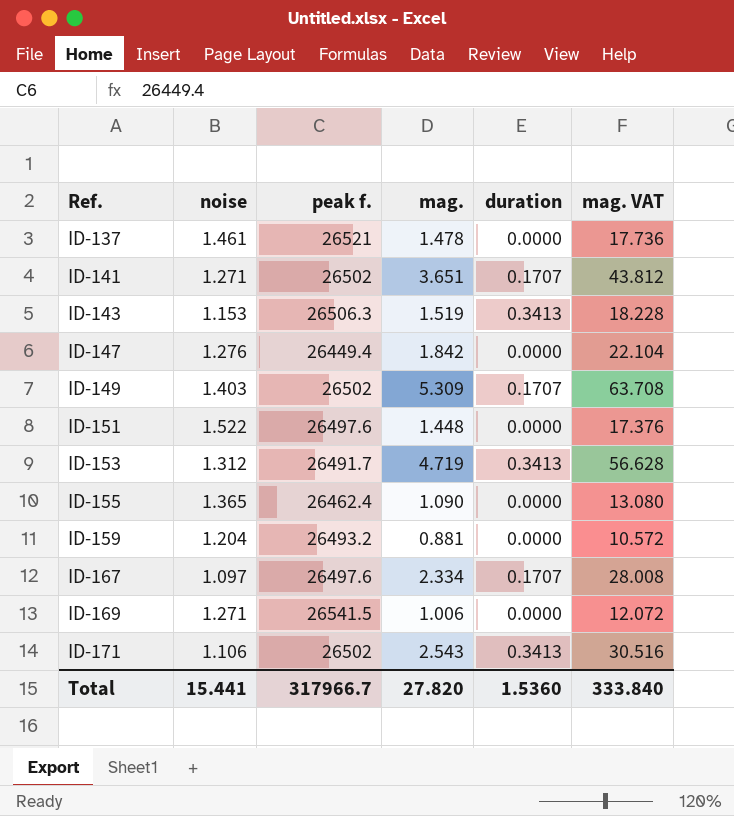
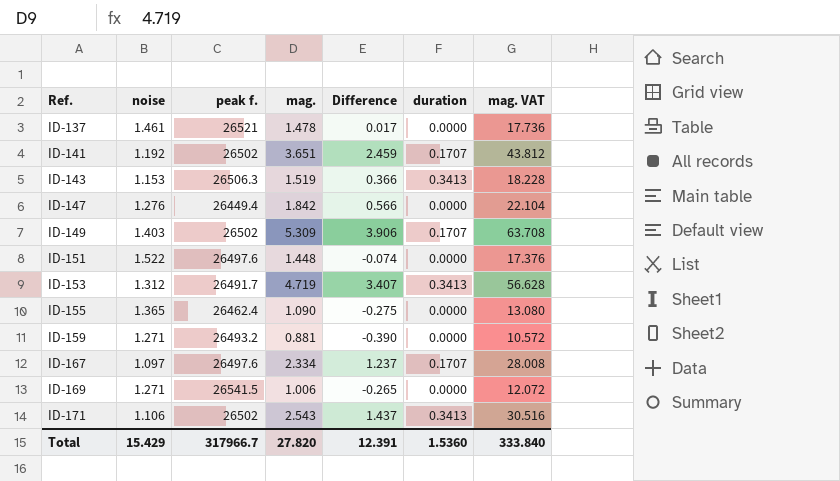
column Difference | formula: none -> [mag.] - [noise]
ID-141 | noise: 1.271 -> 1.192
ID-159 | noise: 1.204 -> 1.271
Total | noise: 15.441 -> 15.429

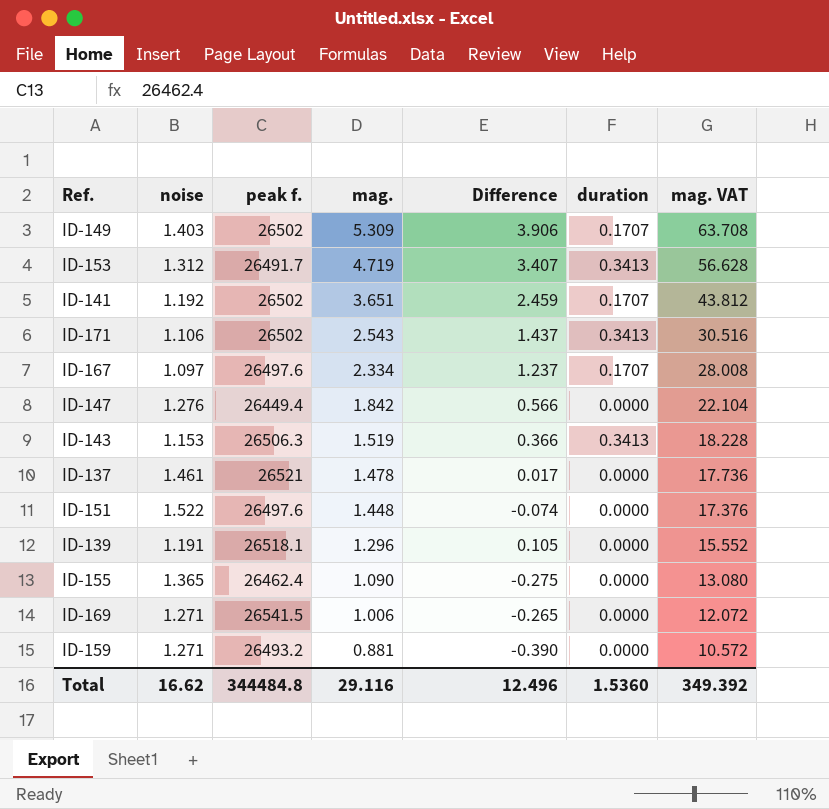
row order: Ref. ascending -> mag. descending
row ID-139: none -> 1.191 | 26518.1 | 1.296 | 0.105 | 0.0000 | 15.552
Total | noise: 15.429 -> 16.62
Total | peak f.: 317966.7 -> 344484.8
Total | mag.: 27.820 -> 29.116
Total | Difference: 12.391 -> 12.496
Total | mag. VAT: 333.840 -> 349.392

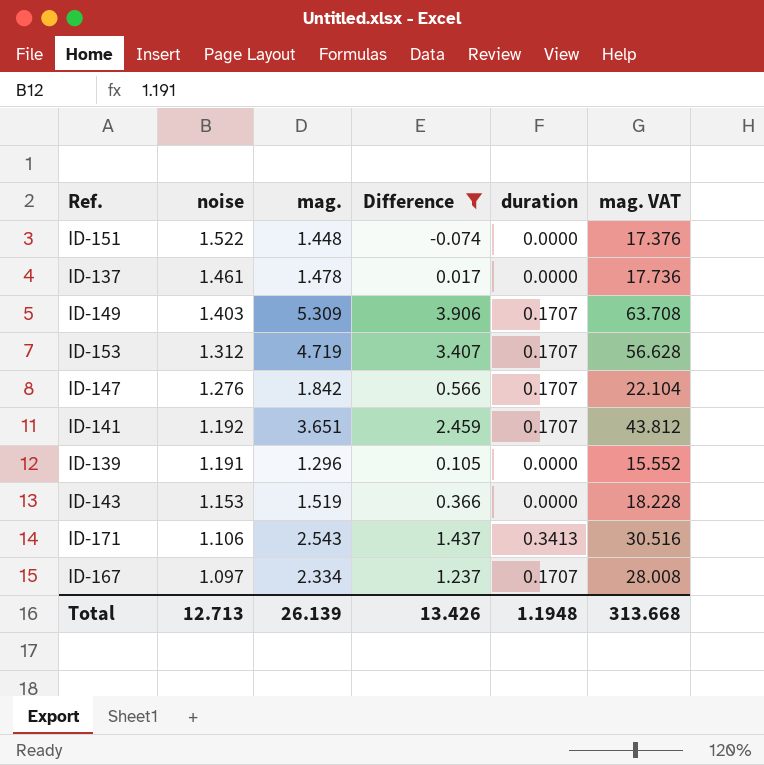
filter: none -> Difference >= -0.074
row order: mag. descending -> noise descending
column peak f. | position: 3 -> none
ID-153 | duration: 0.3413 -> 0.1707
ID-147 | duration: 0.0000 -> 0.1707
ID-143 | duration: 0.3413 -> 0.0000
Total | noise: 16.62 -> 12.713
Total | mag.: 29.116 -> 26.139
Total | Difference: 12.496 -> 13.426
Total | duration: 1.5360 -> 1.1948
Total | mag. VAT: 349.392 -> 313.668

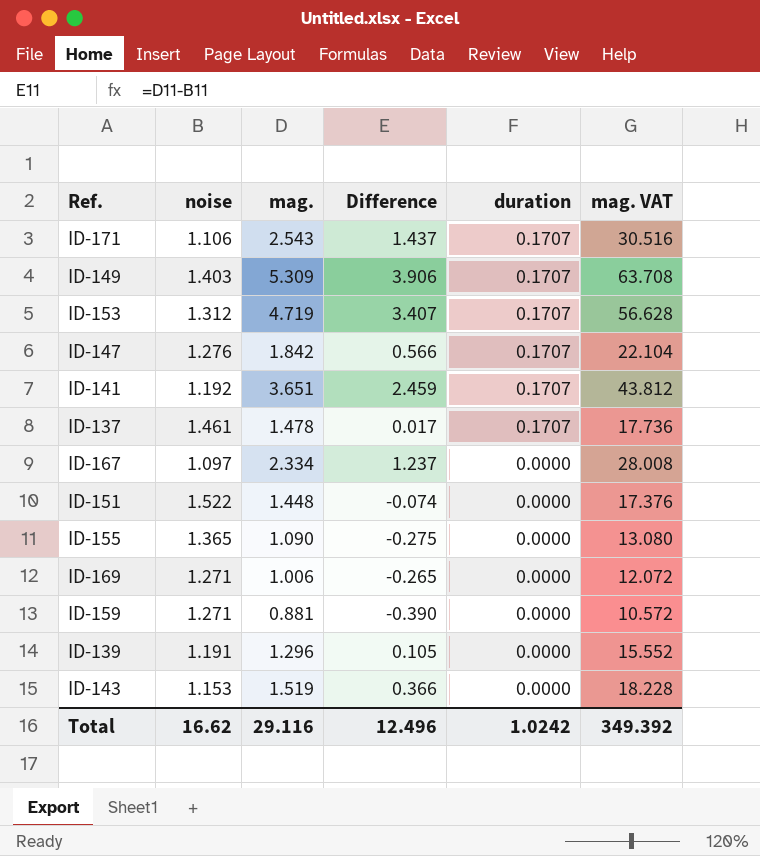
filter: Difference >= -0.074 -> none
row order: noise descending -> duration descending
ID-171 | duration: 0.3413 -> 0.1707
ID-137 | duration: 0.0000 -> 0.1707
ID-167 | duration: 0.1707 -> 0.0000
Total | noise: 12.713 -> 16.62
Total | mag.: 26.139 -> 29.116
Total | Difference: 13.426 -> 12.496
Total | duration: 1.1948 -> 1.0242
Total | mag. VAT: 313.668 -> 349.392

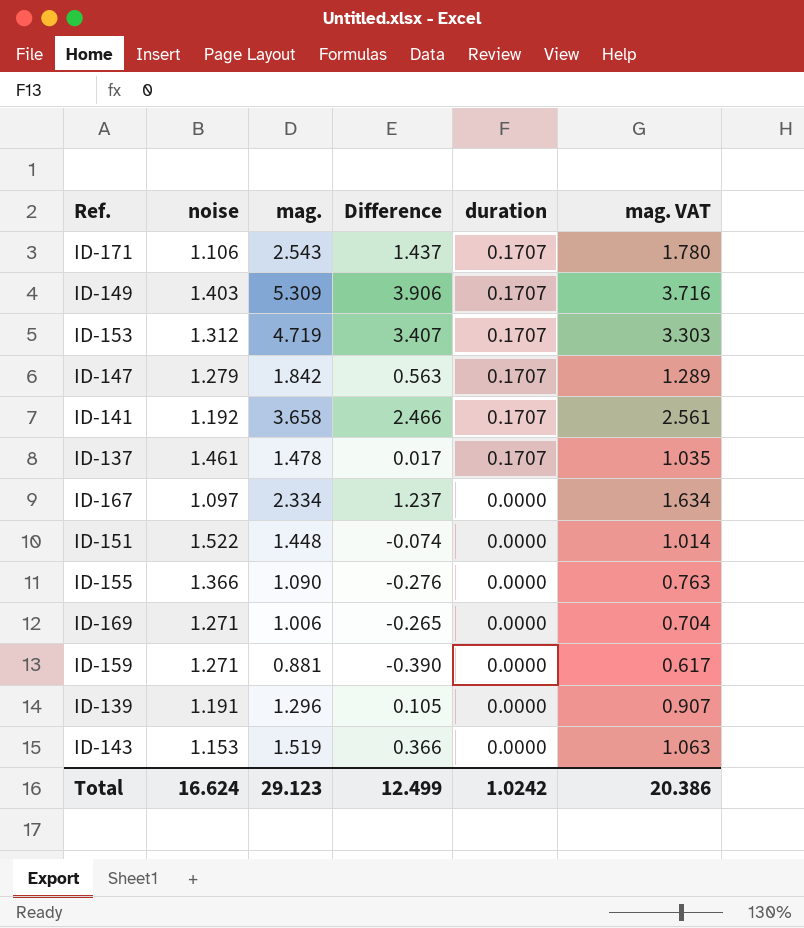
column mag. VAT | formula: [mag.] * 12 -> [mag.] * 0.7
ID-147 | noise: 1.276 -> 1.279
ID-147 | Difference: 0.566 -> 0.563
ID-141 | mag.: 3.651 -> 3.658
ID-141 | Difference: 2.459 -> 2.466
ID-155 | noise: 1.365 -> 1.366
ID-155 | Difference: -0.275 -> -0.276
Total | noise: 16.62 -> 16.624
Total | mag.: 29.116 -> 29.123
Total | Difference: 12.496 -> 12.499
Total | mag. VAT: 349.392 -> 20.386

